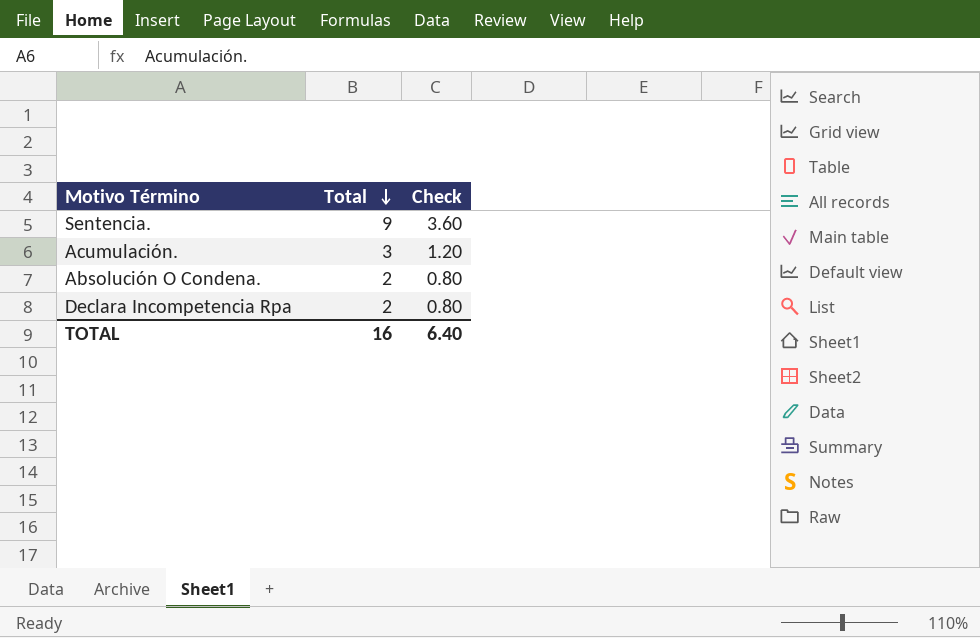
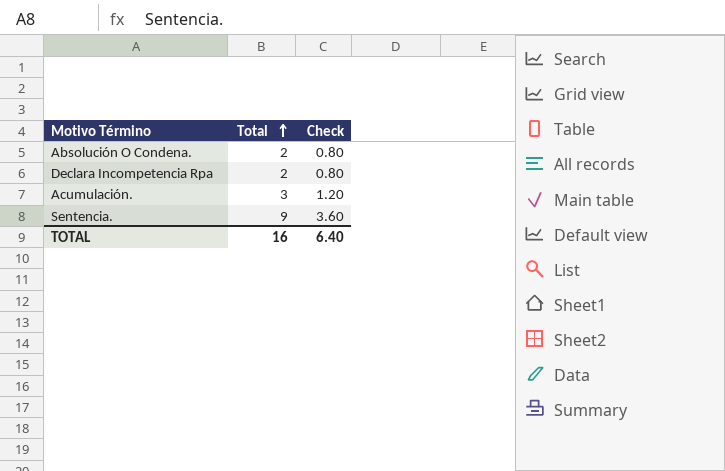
row order: Total descending -> Total ascending

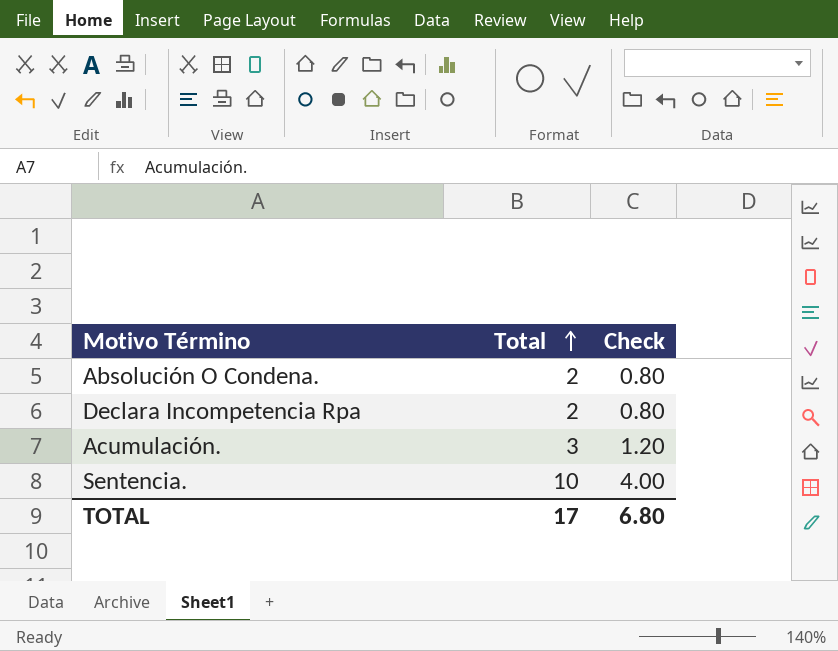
Sentencia. | Total: 9 -> 10
Sentencia. | Check: 3.60 -> 4.00
TOTAL | Total: 16 -> 17
TOTAL | Check: 6.40 -> 6.80

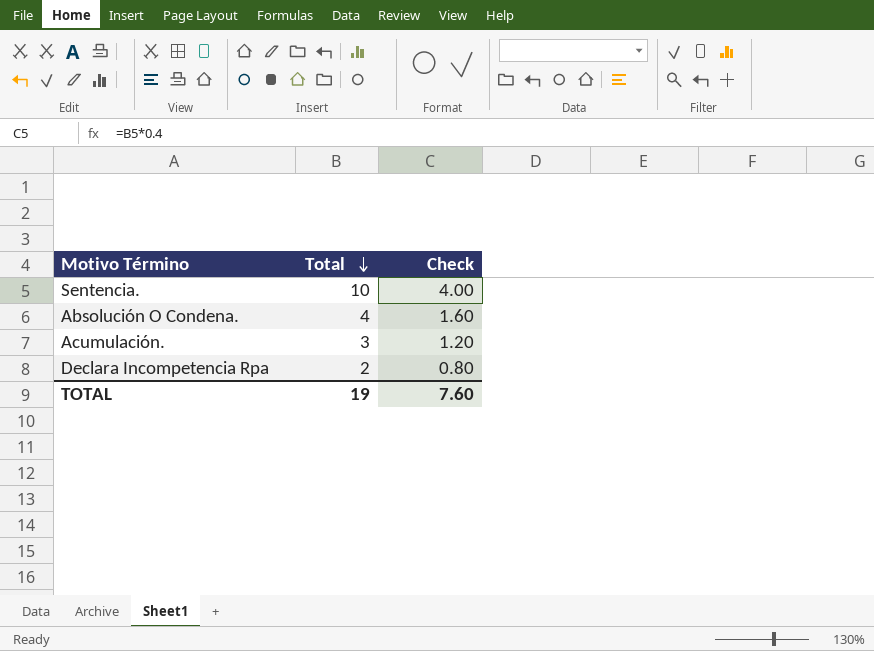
row order: Total ascending -> Total descending
Absolución O Condena. | Total: 2 -> 4
Absolución O Condena. | Check: 0.80 -> 1.60
TOTAL | Total: 17 -> 19
TOTAL | Check: 6.80 -> 7.60

